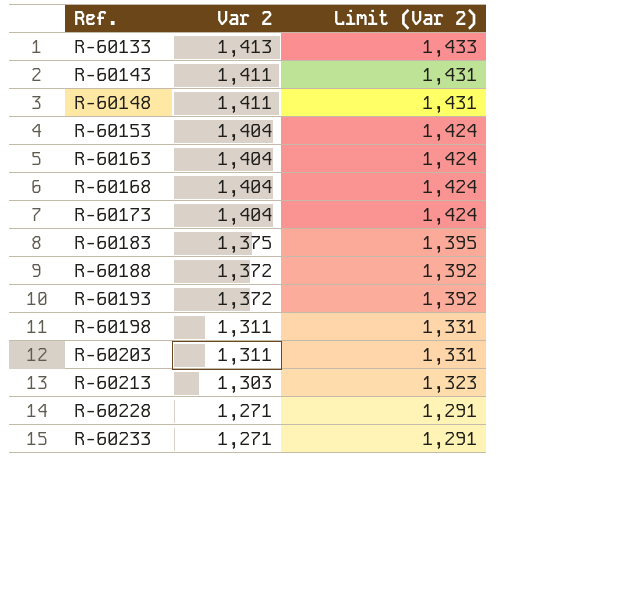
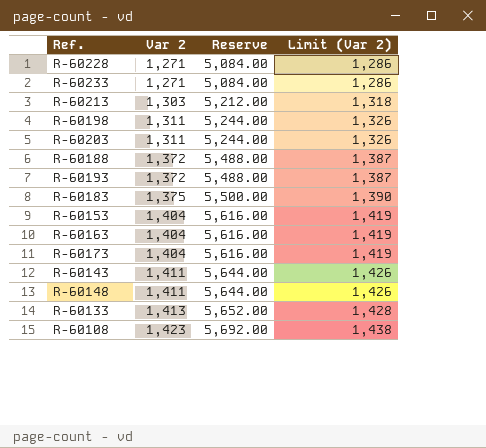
row order: Ref. ascending -> Var 2 ascending
column Reserve | formula: none -> [Var 2] * 4
column Limit (Var 2) | formula: [Var 2] + 20 -> [Var 2] + 15
row R-60168: 1,404 | 1,424 -> none
row R-60108: none -> 1,423 | 5,692.00 | 1,438

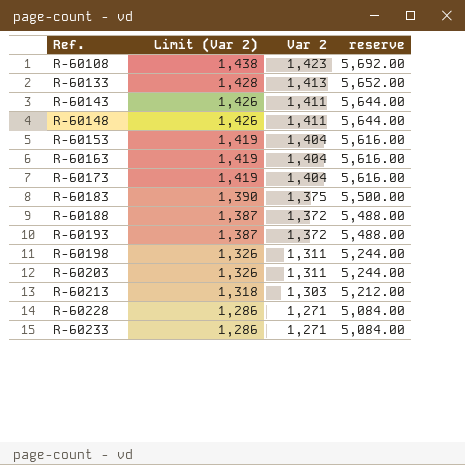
row order: Var 2 ascending -> Ref. ascending
column Limit (Var 2) | position: 4 -> 2
column name: Reserve -> reserve

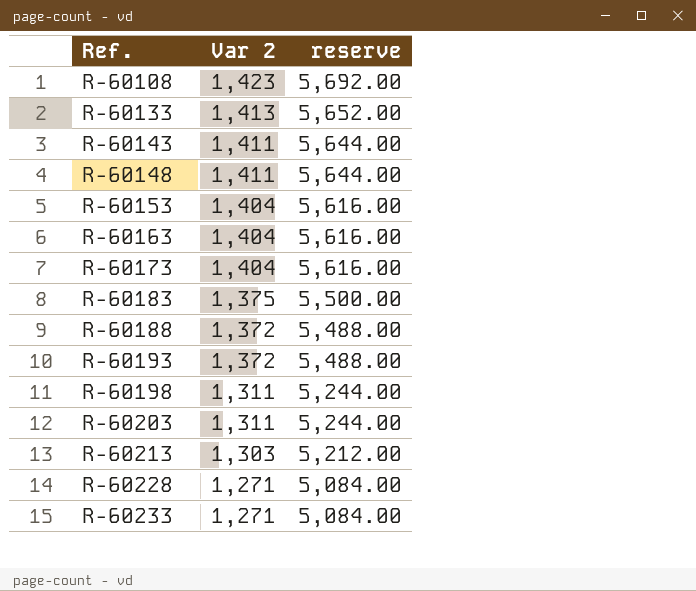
column Limit (Var 2) | formula: [Var 2] + 15 -> none

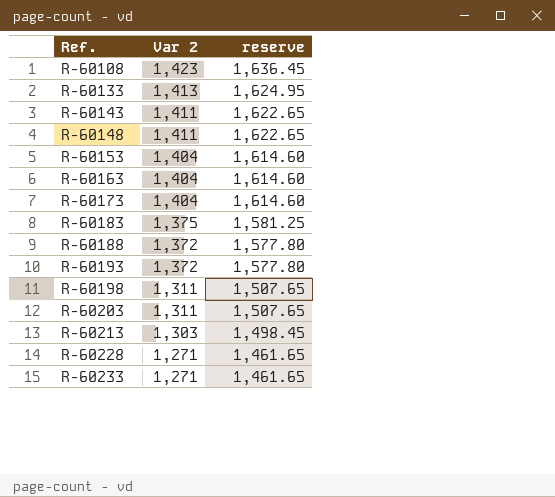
column reserve | formula: [Var 2] * 4 -> [Var 2] * 1.15

